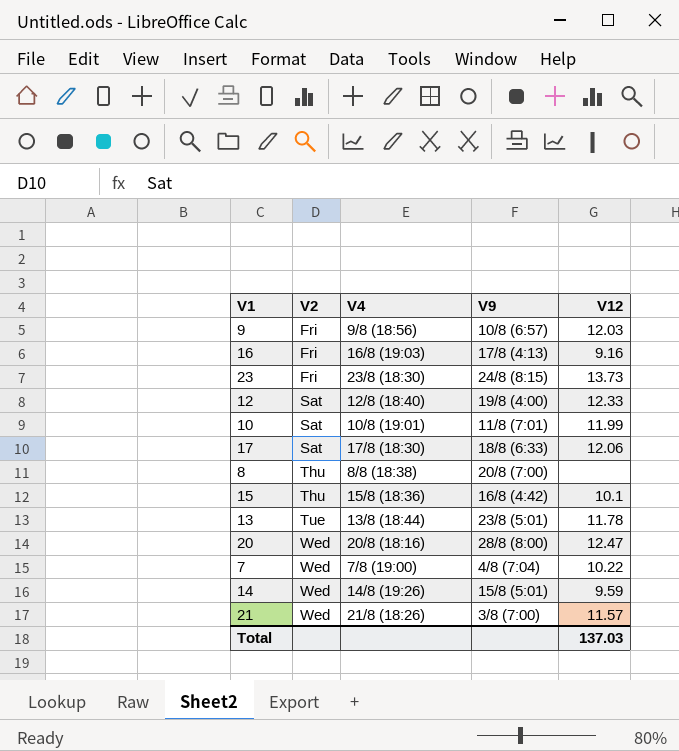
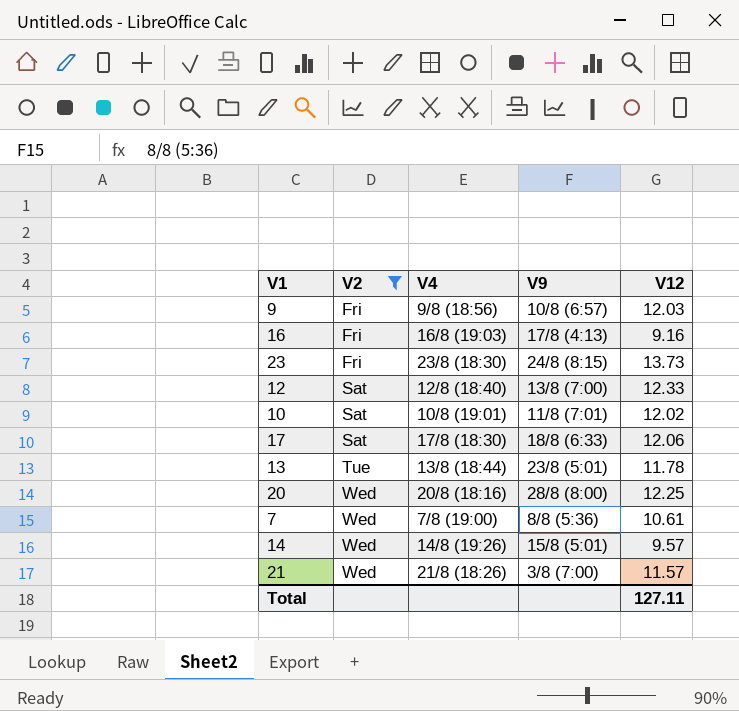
filter: none -> V2 != Thu
12 | V9: 19/8 (4:00) -> 13/8 (7:00)
10 | V12: 11.99 -> 12.02
20 | V12: 12.47 -> 12.25
7 | V9: 4/8 (7:04) -> 8/8 (5:36)
7 | V12: 10.22 -> 10.61
14 | V12: 9.59 -> 9.57
Total | V12: 137.03 -> 127.11

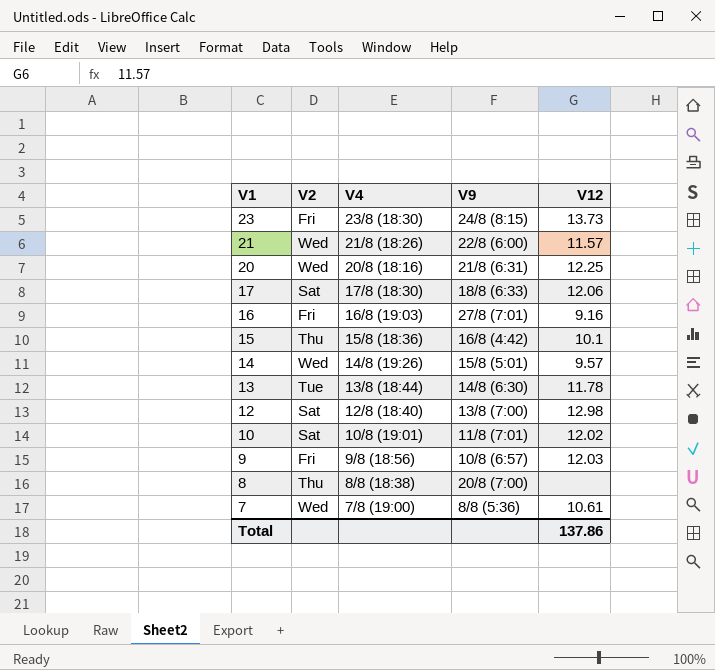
filter: V2 != Thu -> none
row order: V2 ascending -> V1 descending
21 | V9: 3/8 (7:00) -> 22/8 (6:00)
20 | V9: 28/8 (8:00) -> 21/8 (6:31)
16 | V9: 17/8 (4:13) -> 27/8 (7:01)
13 | V9: 23/8 (5:01) -> 14/8 (6:30)
12 | V12: 12.33 -> 12.98
Total | V12: 127.11 -> 137.86

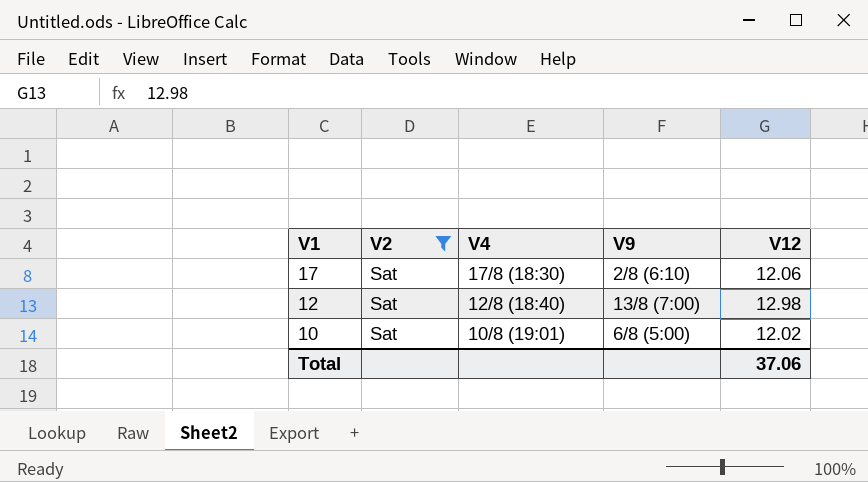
filter: none -> V2 = Sat
17 | V9: 18/8 (6:33) -> 2/8 (6:10)
10 | V9: 11/8 (7:01) -> 6/8 (5:00)
Total | V12: 137.86 -> 37.06

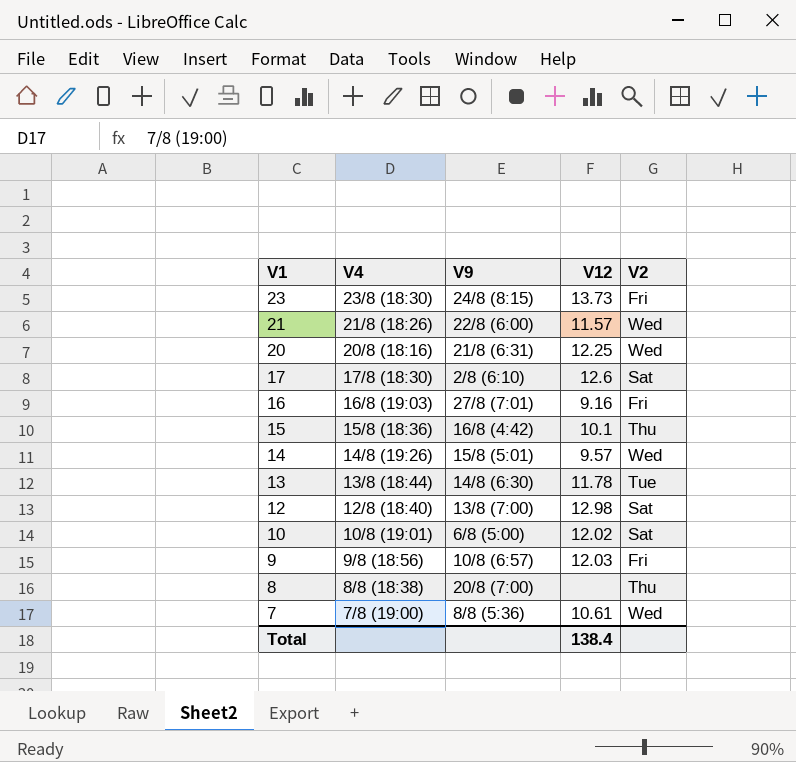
filter: V2 = Sat -> none
column V2 | position: 2 -> 5
17 | V12: 12.06 -> 12.6
Total | V12: 37.06 -> 138.4

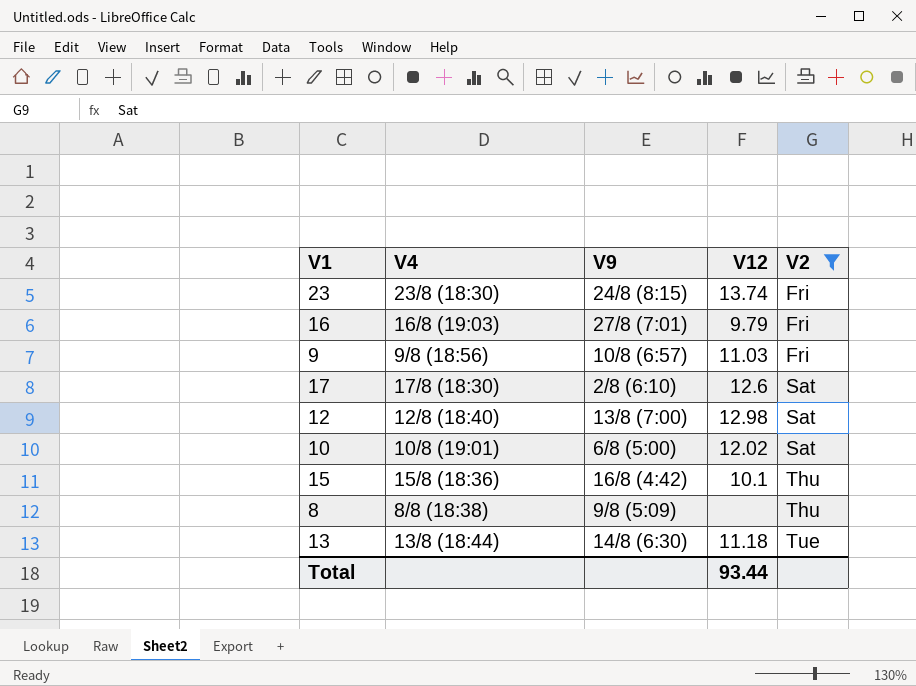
filter: none -> V2 != Wed
row order: V1 descending -> V2 ascending
23 | V12: 13.73 -> 13.74
16 | V12: 9.16 -> 9.79
9 | V12: 12.03 -> 11.03
8 | V9: 20/8 (7:00) -> 9/8 (5:09)
13 | V12: 11.78 -> 11.18
Total | V12: 138.4 -> 93.44

